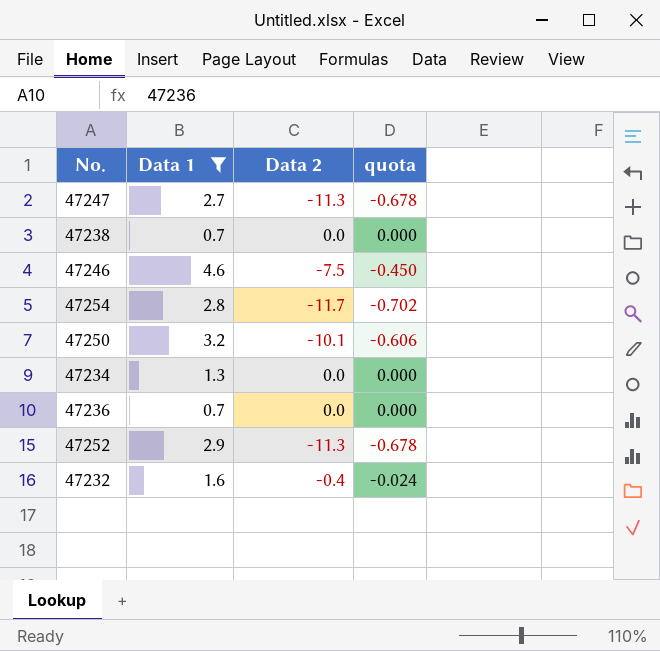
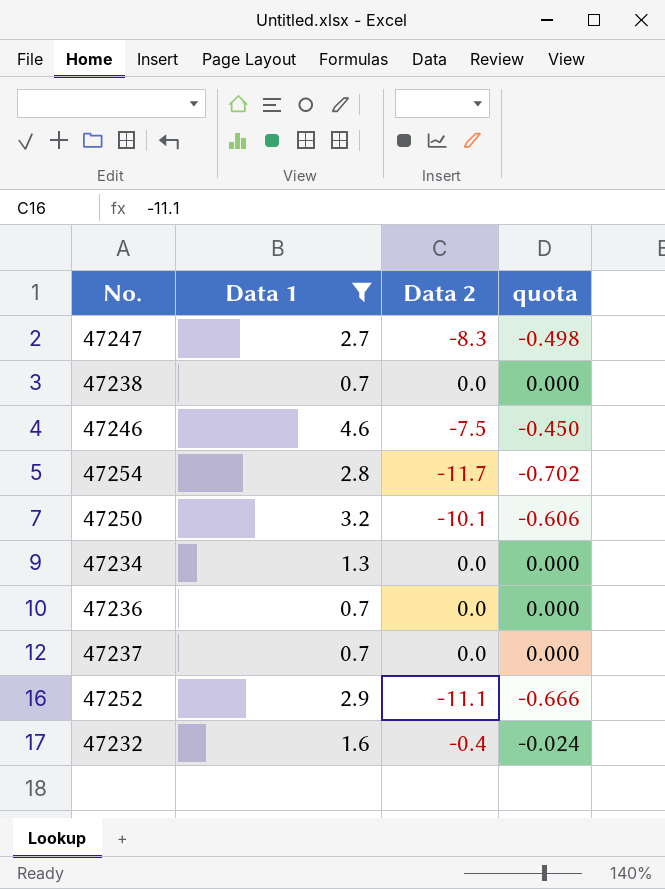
47247 | Data 2: -11.3 -> -8.3
47247 | quota: -0.678 -> -0.498
row 47237: none -> 0.7 | 0.0 | 0.000
47252 | Data 2: -11.3 -> -11.1
47252 | quota: -0.678 -> -0.666

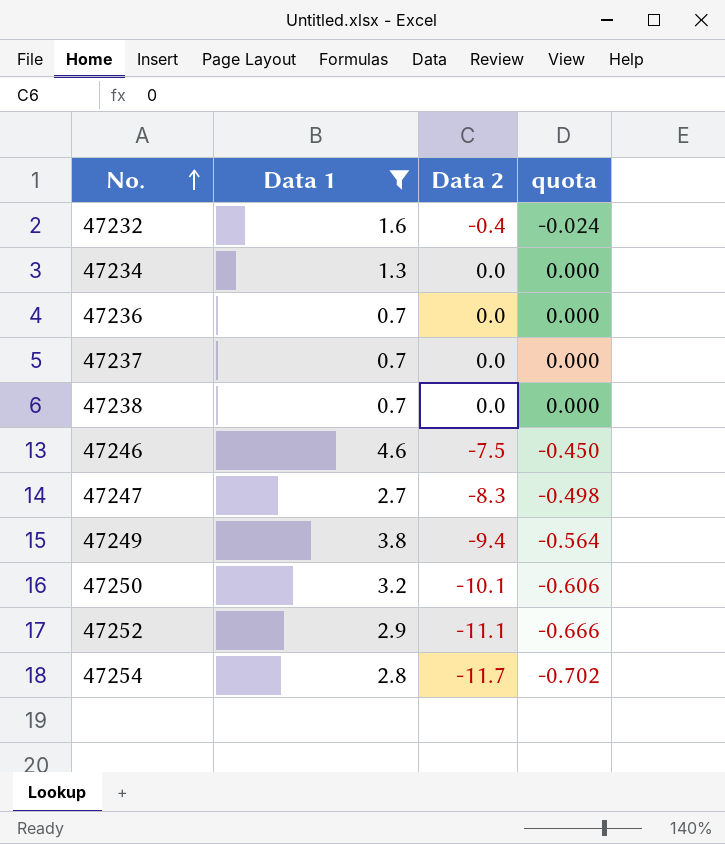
row order: none -> No. ascending
row 47249: none -> 3.8 | -9.4 | -0.564

